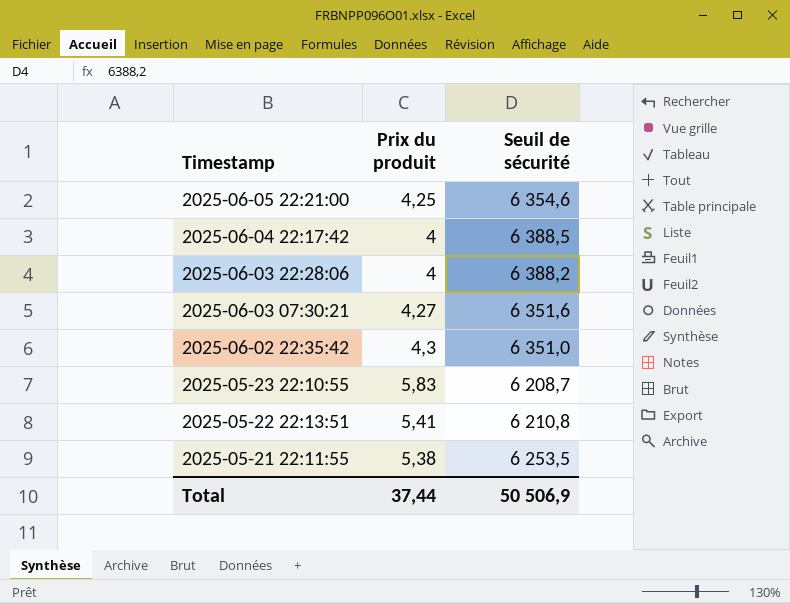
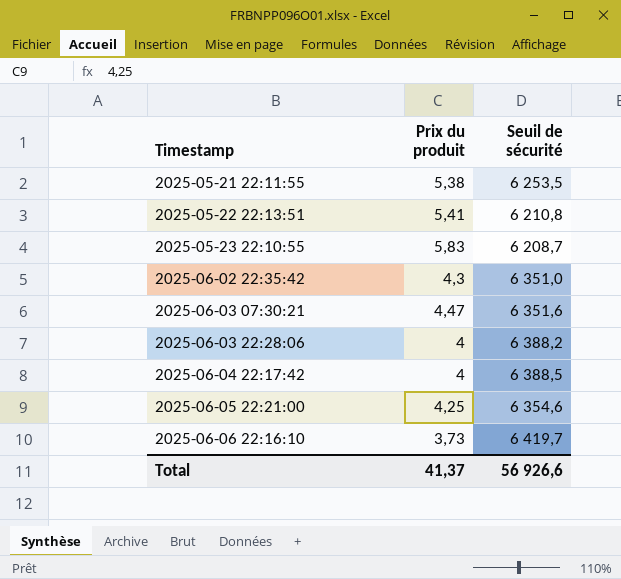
row order: Timestamp descending -> Timestamp ascending
2025-06-03 07:30:21 | Prix du produit: 4,27 -> 4,47
row 2025-06-06 22:16:10: none -> 3,73 | 6 419,7
Total | Prix du produit: 37,44 -> 41,37
Total | Seuil de sécurité: 50 506,9 -> 56 926,6

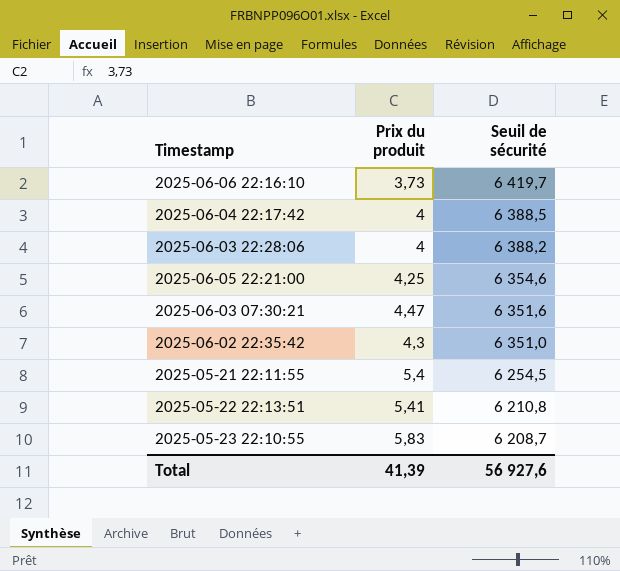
row order: Timestamp ascending -> Seuil de sécurité descending
2025-05-21 22:11:55 | Prix du produit: 5,38 -> 5,4
2025-05-21 22:11:55 | Seuil de sécurité: 6 253,5 -> 6 254,5
Total | Prix du produit: 41,37 -> 41,39
Total | Seuil de sécurité: 56 926,6 -> 56 927,6

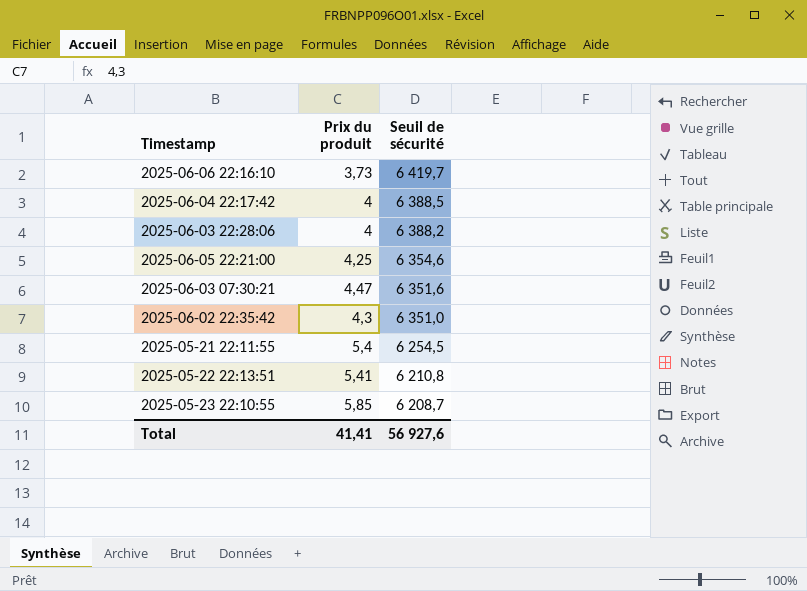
2025-05-23 22:10:55 | Prix du produit: 5,83 -> 5,85
Total | Prix du produit: 41,39 -> 41,41

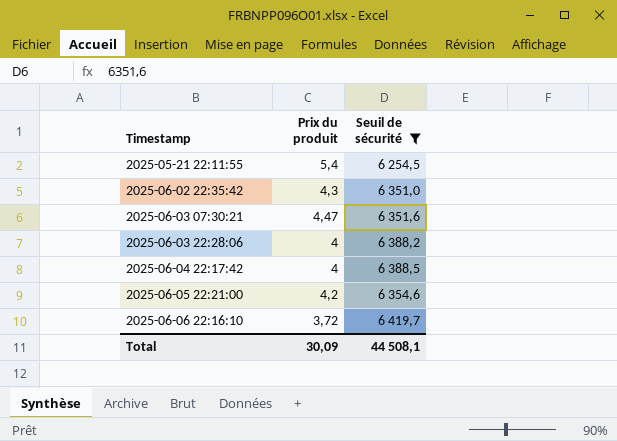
filter: none -> Seuil de sécurité >= 6 254,5
row order: Seuil de sécurité descending -> Timestamp ascending
2025-06-05 22:21:00 | Prix du produit: 4,25 -> 4,2
2025-06-06 22:16:10 | Prix du produit: 3,73 -> 3,72
Total | Prix du produit: 41,41 -> 30,09
Total | Seuil de sécurité: 56 927,6 -> 44 508,1

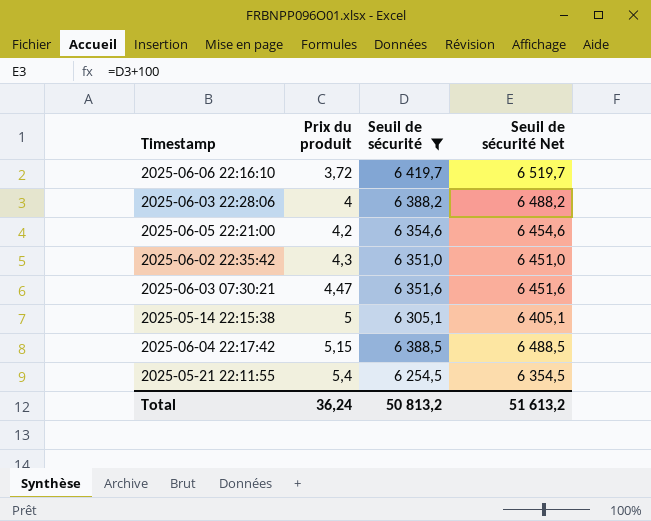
row order: Timestamp ascending -> Prix du produit ascending
column Seuil de sécurité Net | formula: none -> [Seuil de sécurité] + 100
row 2025-05-14 22:15:38: none -> 5 | 6 305,1 | 6 405,1
2025-06-04 22:17:42 | Prix du produit: 4 -> 5,15
Total | Prix du produit: 30,09 -> 36,24
Total | Seuil de sécurité: 44 508,1 -> 50 813,2

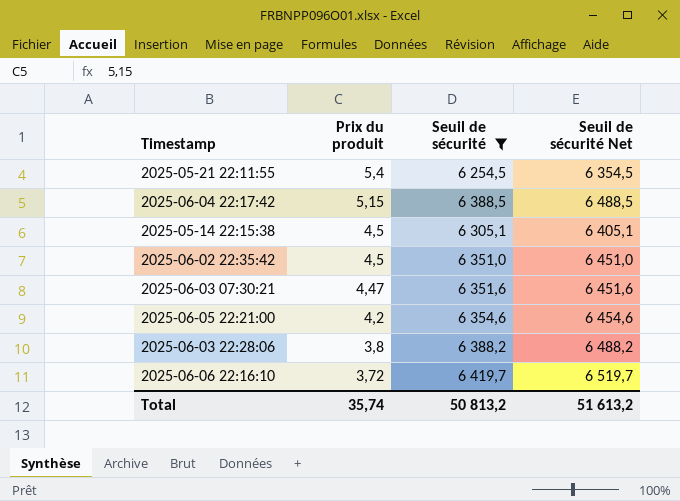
row order: Prix du produit ascending -> Prix du produit descending
2025-05-14 22:15:38 | Prix du produit: 5 -> 4,5
2025-06-02 22:35:42 | Prix du produit: 4,3 -> 4,5
2025-06-03 22:28:06 | Prix du produit: 4 -> 3,8
Total | Prix du produit: 36,24 -> 35,74

